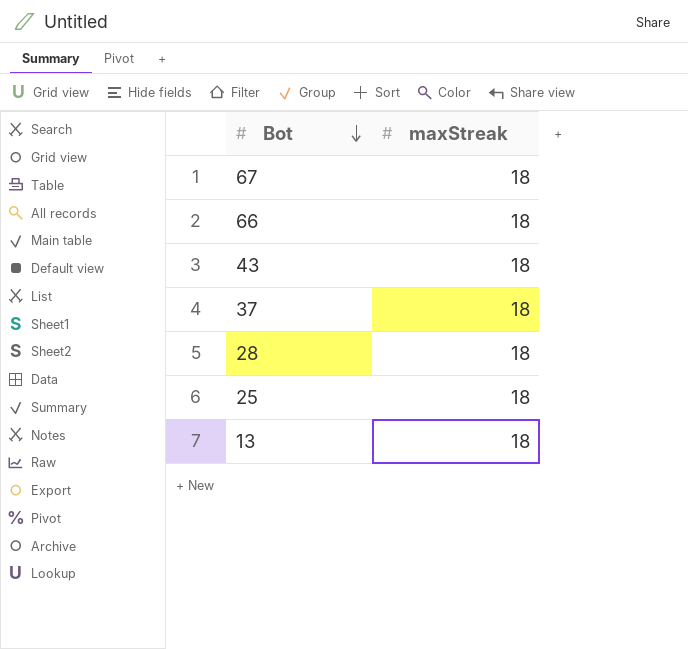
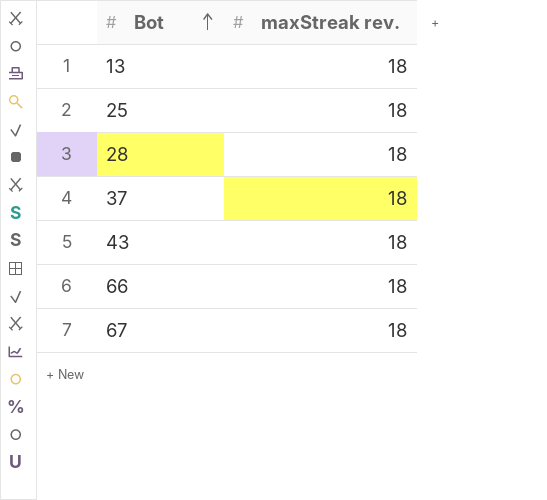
row order: Bot descending -> Bot ascending
column name: maxStreak -> maxStreak rev.

